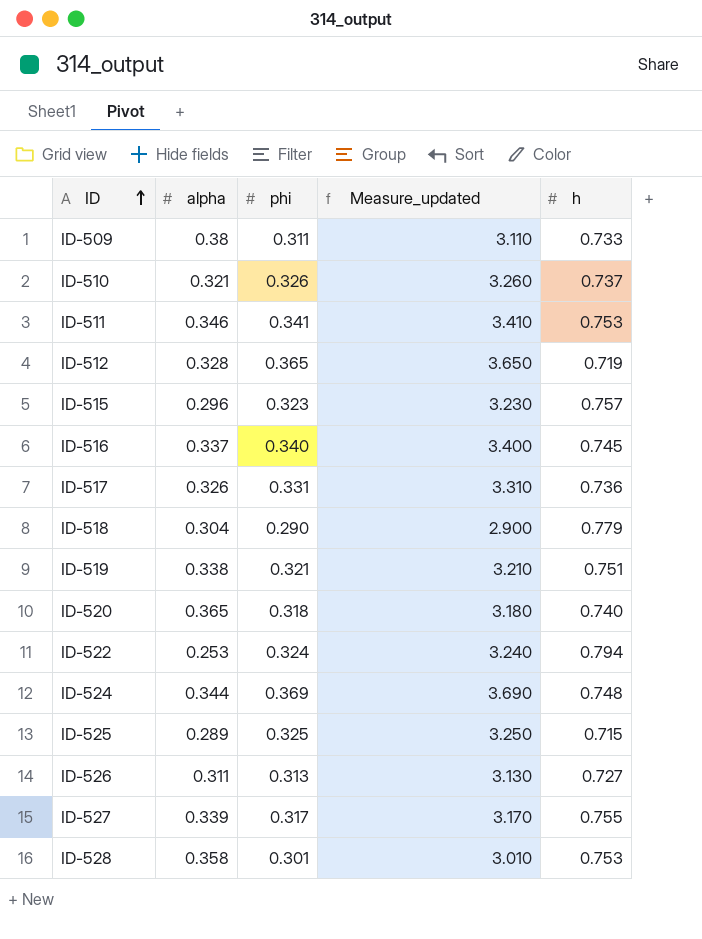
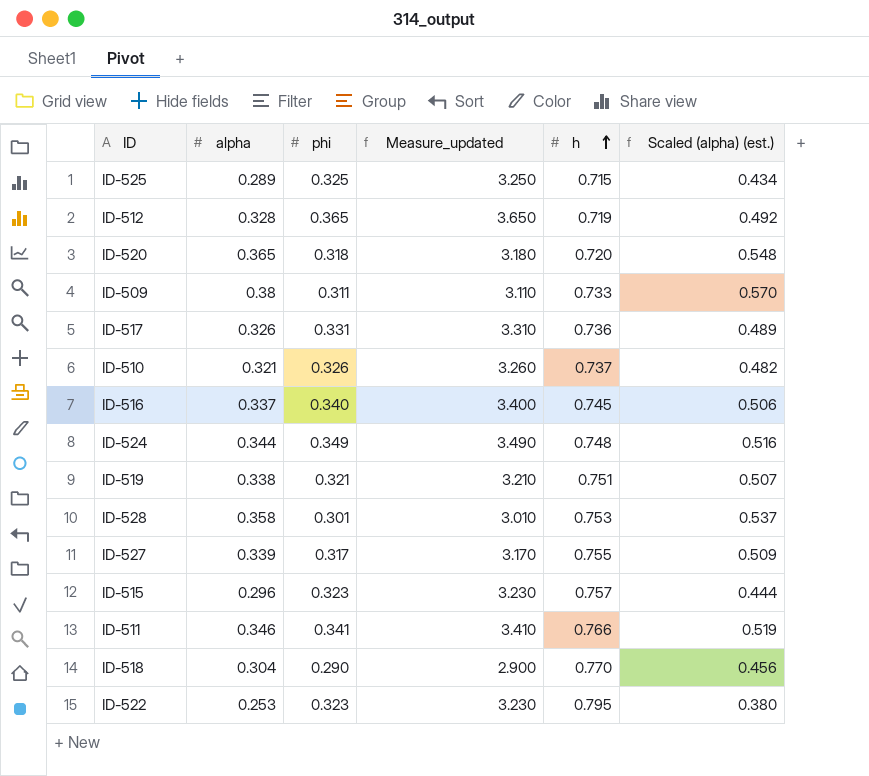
row order: ID ascending -> h ascending
column Scaled (alpha) (est.) | formula: none -> [alpha] * 1.5
row ID-526: 0.311 | 0.313 | 3.130 | 0.727 -> none
ID-520 | h: 0.740 -> 0.720
ID-524 | phi: 0.369 -> 0.349
ID-524 | Measure_updated: 3.690 -> 3.490
ID-511 | h: 0.753 -> 0.766
ID-518 | h: 0.779 -> 0.770
ID-522 | phi: 0.324 -> 0.323
ID-522 | Measure_updated: 3.240 -> 3.230
ID-522 | h: 0.794 -> 0.795

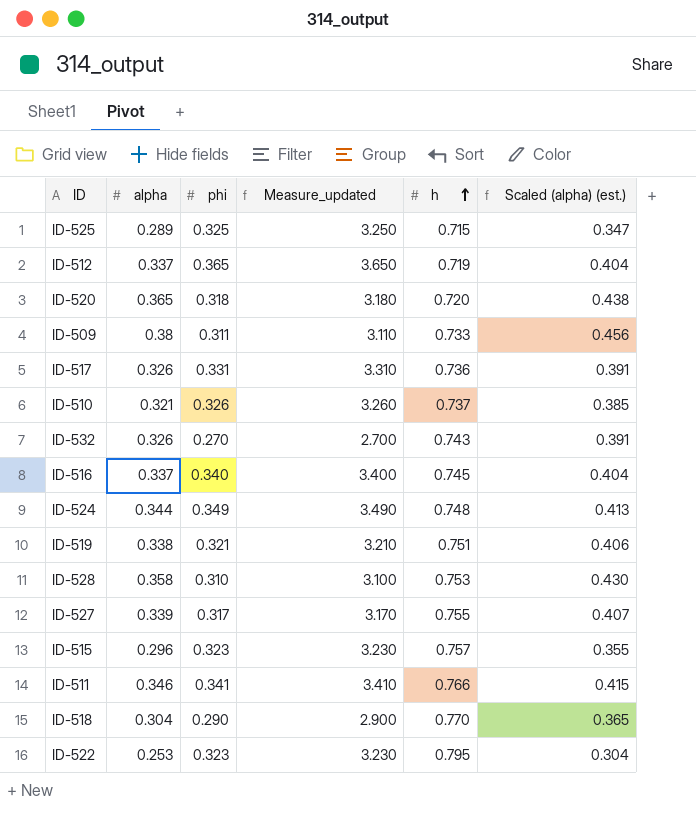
column Scaled (alpha) (est.) | formula: [alpha] * 1.5 -> [alpha] * 1.2
ID-512 | alpha: 0.328 -> 0.337
row ID-532: none -> 0.326 | 0.270 | 2.700 | 0.743 | 0.391
ID-528 | phi: 0.301 -> 0.310
ID-528 | Measure_updated: 3.010 -> 3.100

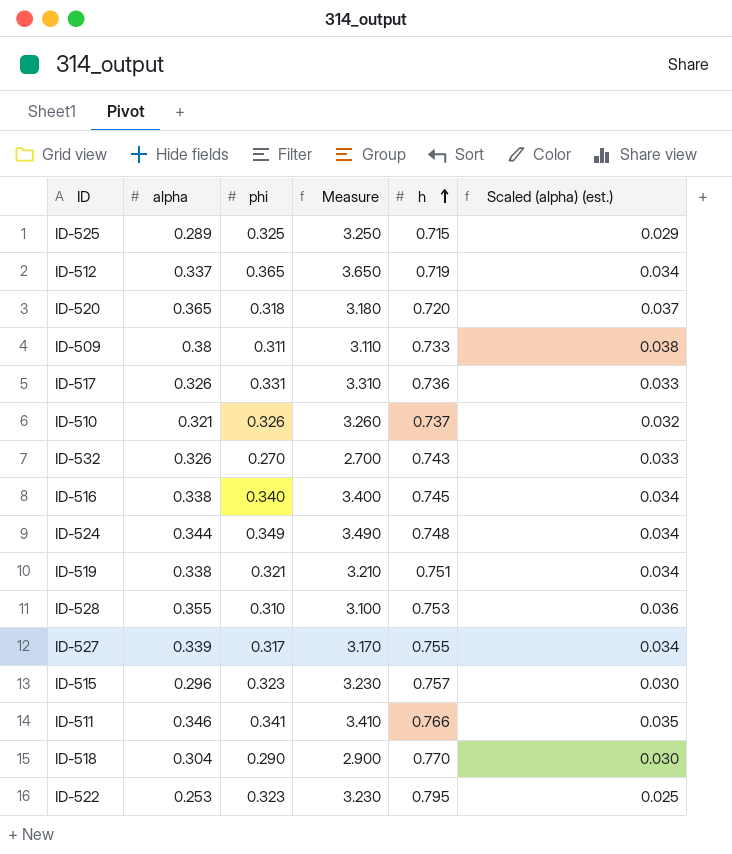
column name: Measure_updated -> Measure
column Scaled (alpha) (est.) | formula: [alpha] * 1.2 -> [alpha] * 0.1
ID-516 | alpha: 0.337 -> 0.338
ID-528 | alpha: 0.358 -> 0.355

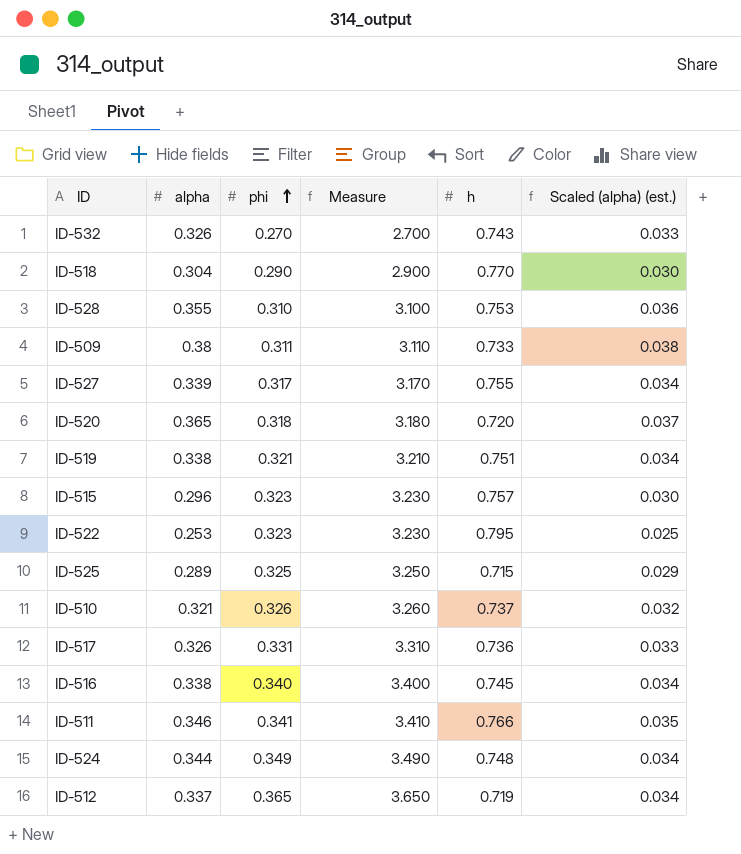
row order: h ascending -> phi ascending

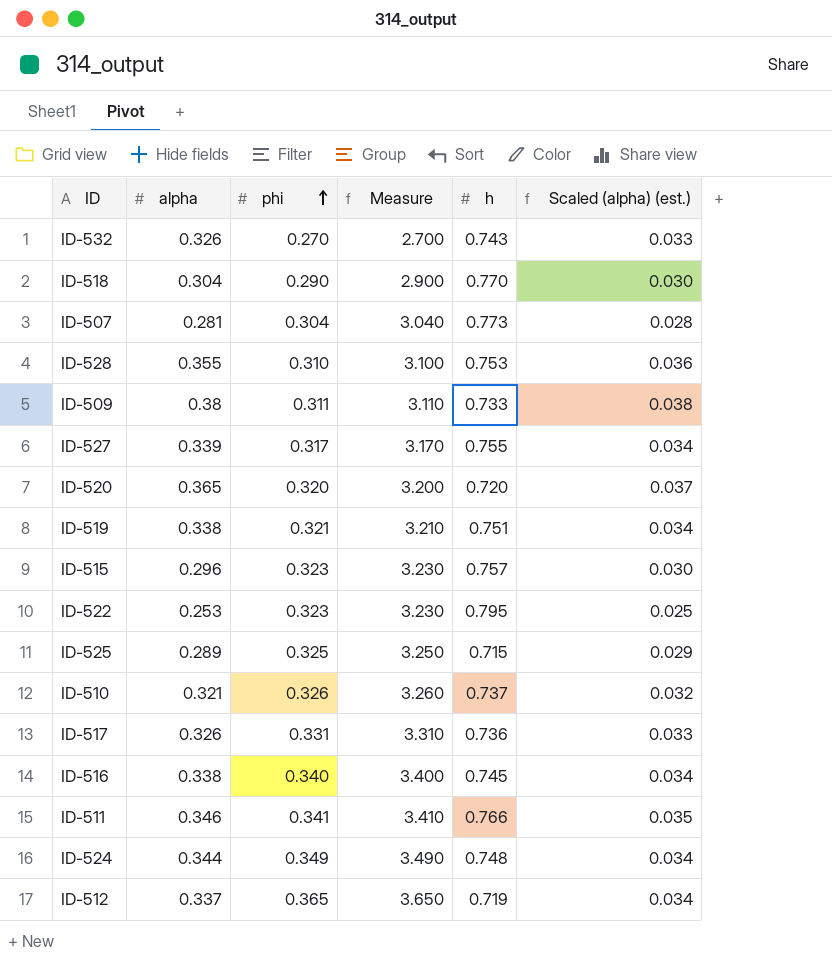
row ID-507: none -> 0.281 | 0.304 | 3.040 | 0.773 | 0.028
ID-520 | phi: 0.318 -> 0.320
ID-520 | Measure: 3.180 -> 3.200

